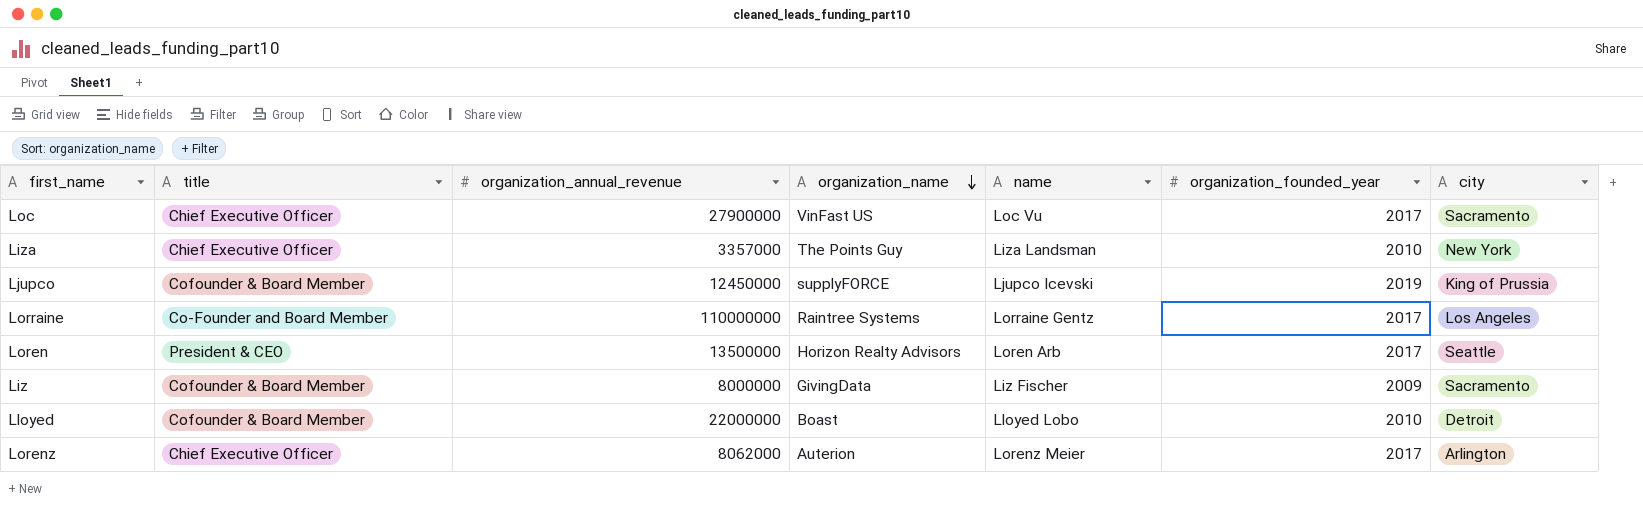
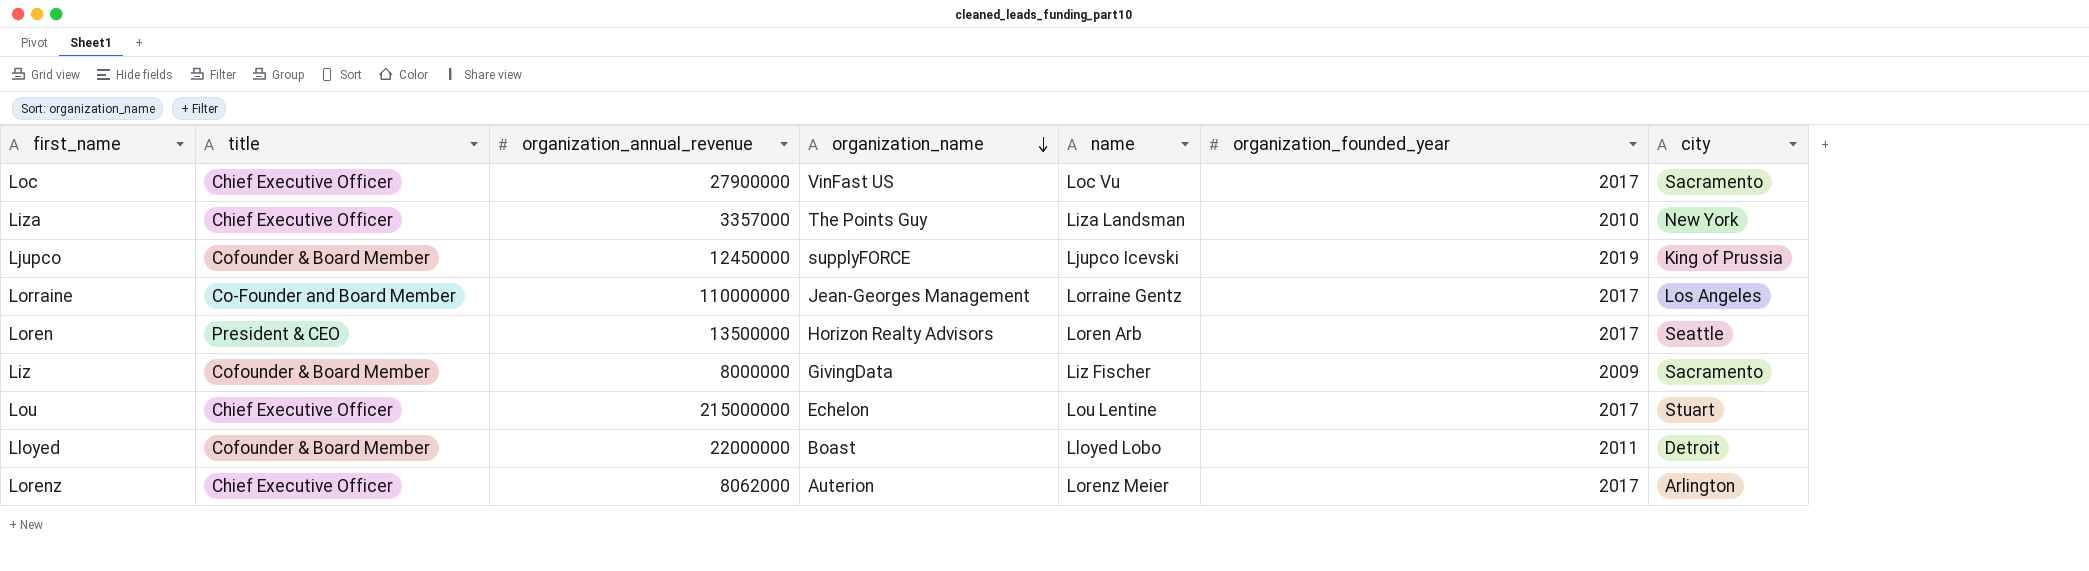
Lorraine | organization_name: Raintree Systems -> Jean-Georges Management
row Lou: none -> Chief Executive Officer | 215000000 | Echelon | Lou Lentine | 2017 | Stuart
Lloyed | organization_founded_year: 2010 -> 2011

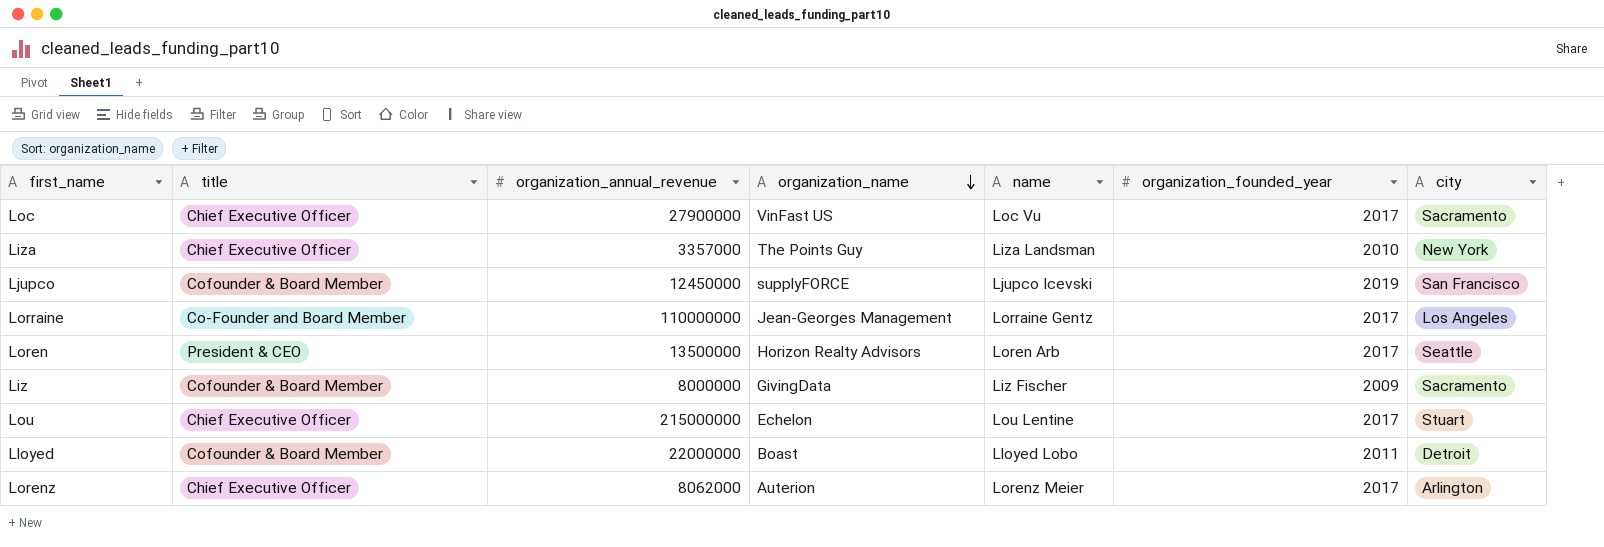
Ljupco | city: King of Prussia -> San Francisco

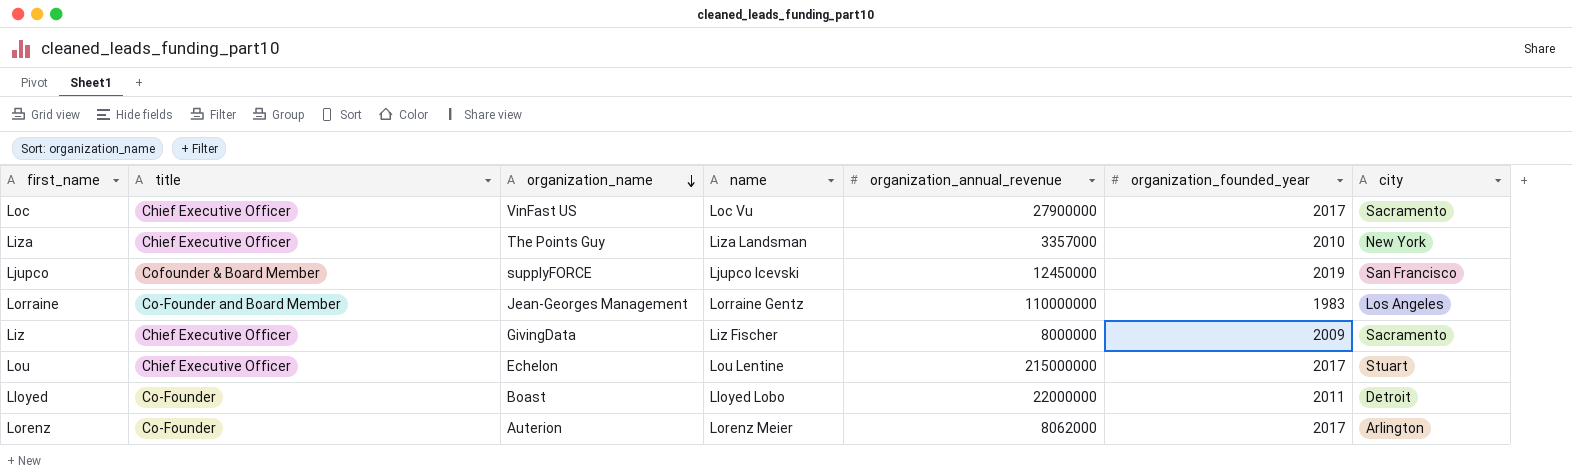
column organization_annual_revenue | position: 3 -> 5
row Loren: President & CEO | 13500000 | Horizon Realty Advisors | Loren Arb | 2017 | Seattle -> none
Lorraine | organization_founded_year: 2017 -> 1983
Liz | title: Cofounder & Board Member -> Chief Executive Officer
Lloyed | title: Cofounder & Board Member -> Co-Founder
Lorenz | title: Chief Executive Officer -> Co-Founder

